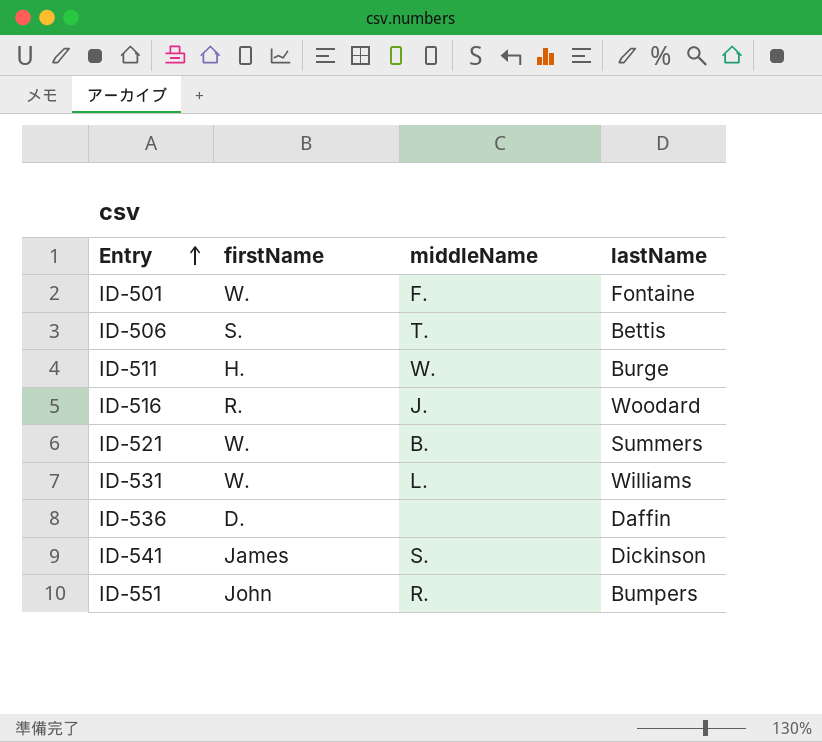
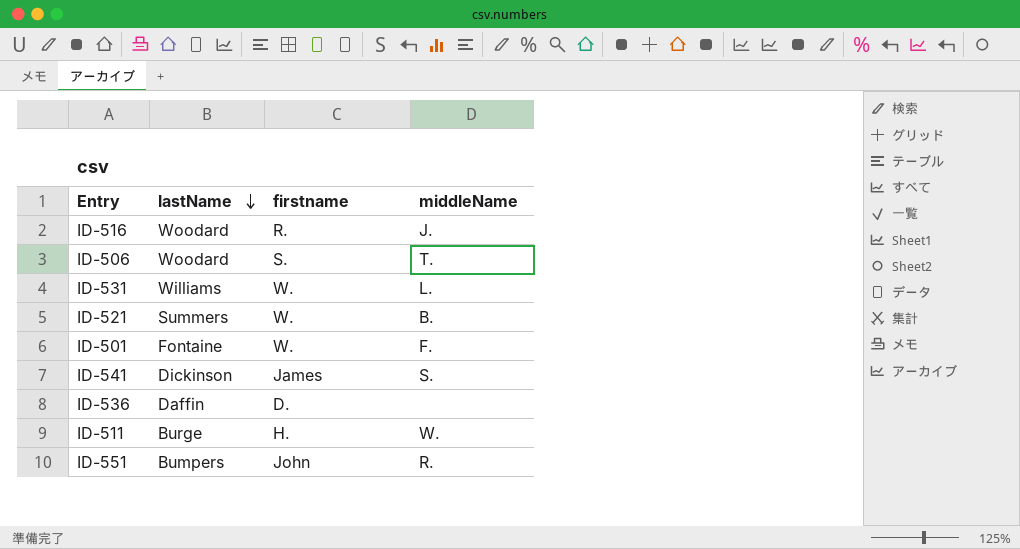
row order: Entry ascending -> lastName descending
column lastName | position: 4 -> 2
column name: firstName -> firstname
ID-506 | lastName: Bettis -> Woodard

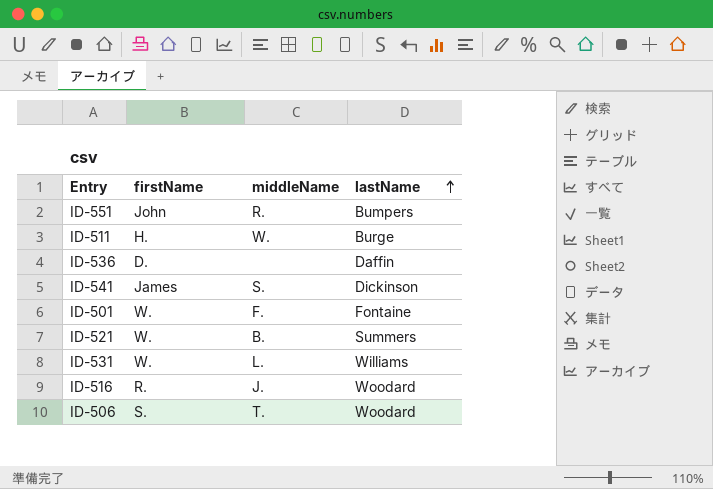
row order: lastName descending -> lastName ascending
column name: firstname -> firstName
column lastName | position: 2 -> 4

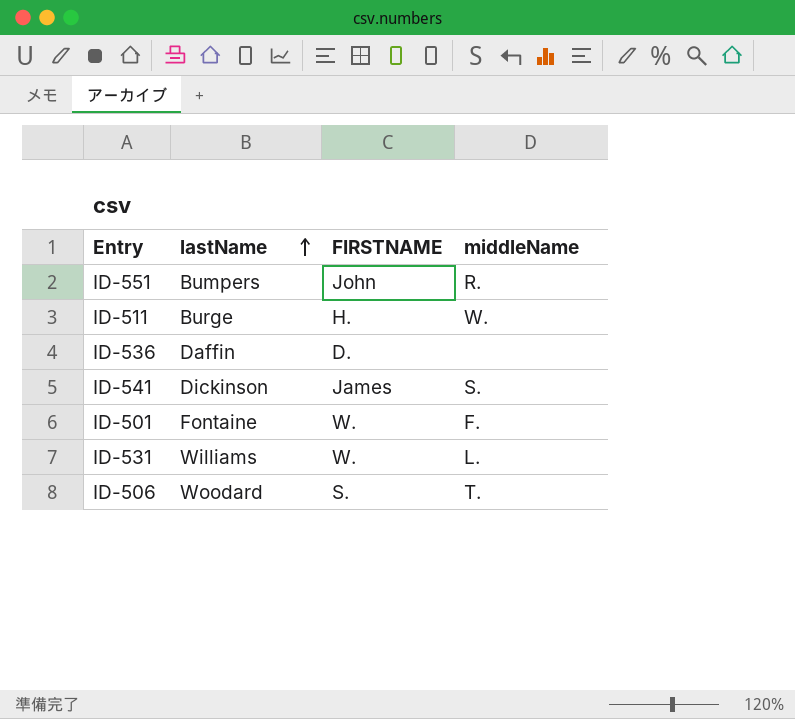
column lastName | position: 4 -> 2
column name: firstName -> FIRSTNAME
row ID-521: W. | B. | Summers -> none
row ID-516: R. | J. | Woodard -> none

